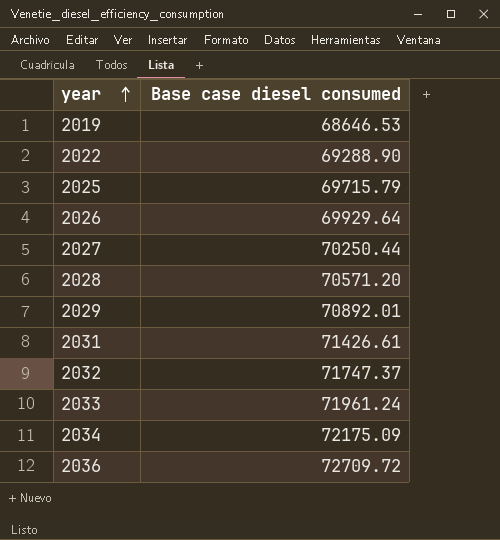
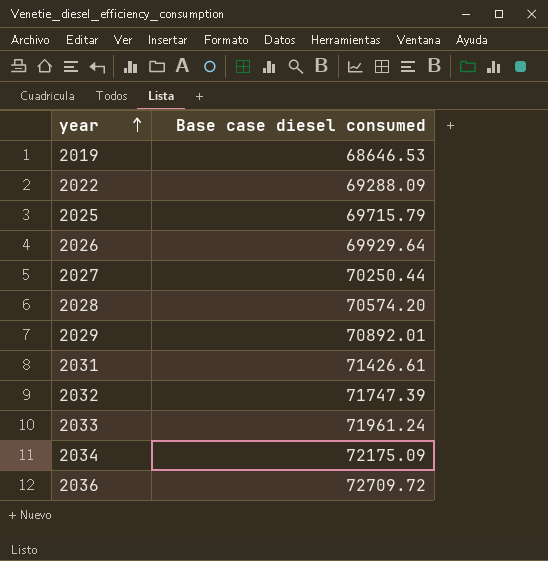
2022 | Base case diesel consumed: 69288.90 -> 69288.09
2028 | Base case diesel consumed: 70571.20 -> 70574.20
2032 | Base case diesel consumed: 71747.37 -> 71747.39

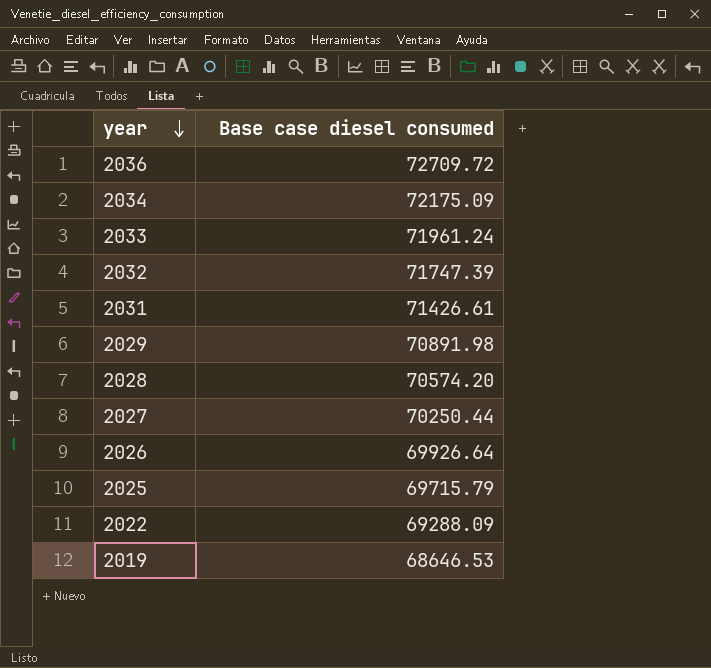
row order: year ascending -> year descending
2029 | Base case diesel consumed: 70892.01 -> 70891.98
2026 | Base case diesel consumed: 69929.64 -> 69926.64

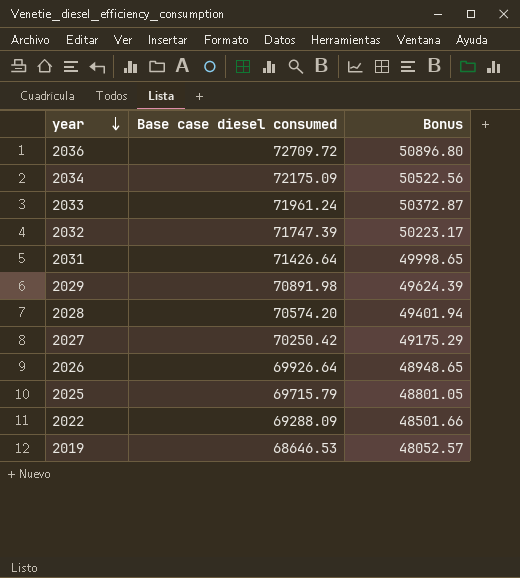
column Bonus | formula: none -> [Base case diesel consumed] * 0.7
2031 | Base case diesel consumed: 71426.61 -> 71426.64
2027 | Base case diesel consumed: 70250.44 -> 70250.42

